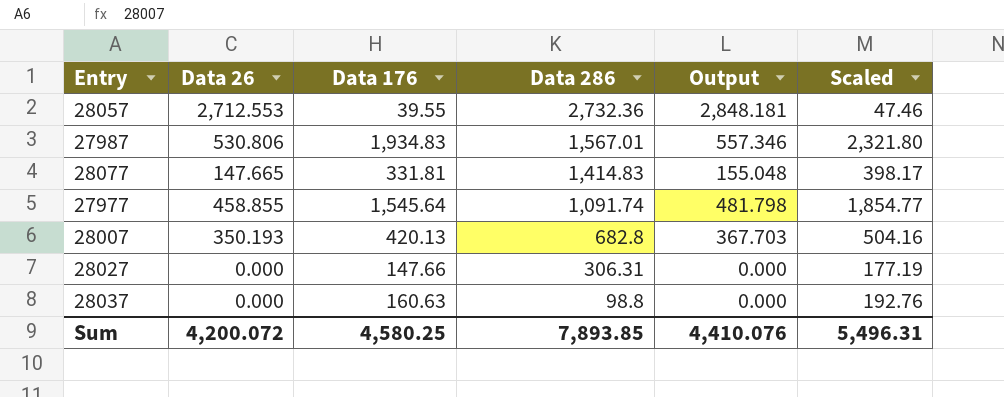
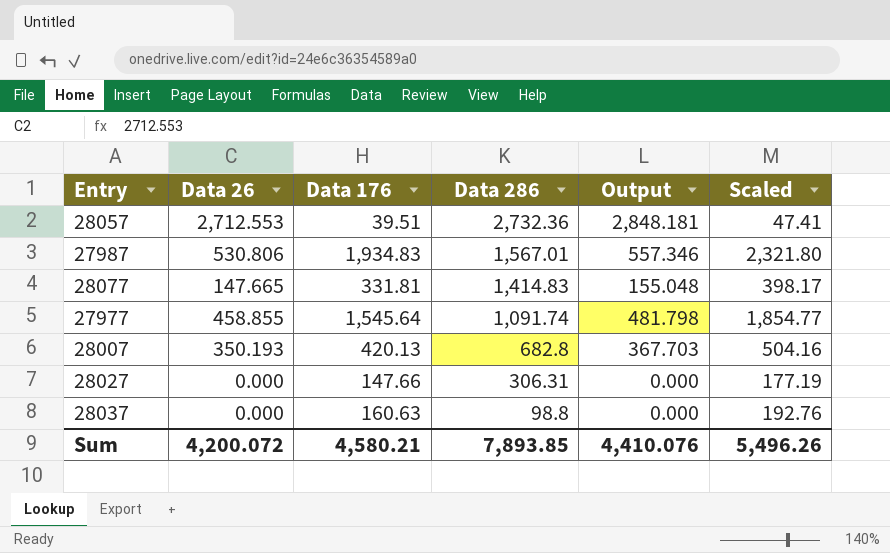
28057 | Data 176: 39.55 -> 39.51
28057 | Scaled: 47.46 -> 47.41
Sum | Data 176: 4,580.25 -> 4,580.21
Sum | Scaled: 5,496.31 -> 5,496.26

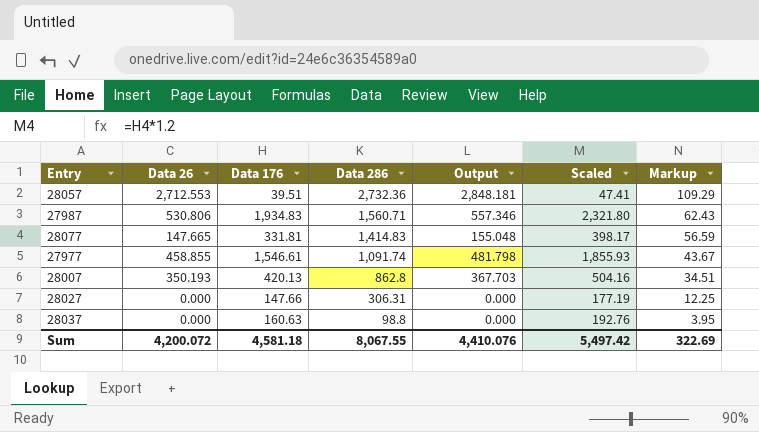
column Markup | formula: none -> [Data 286] * 0.04
27987 | Data 286: 1,567.01 -> 1,560.71
27977 | Data 176: 1,545.64 -> 1,546.61
27977 | Scaled: 1,854.77 -> 1,855.93
28007 | Data 286: 682.8 -> 862.8
Sum | Data 176: 4,580.21 -> 4,581.18
Sum | Data 286: 7,893.85 -> 8,067.55
Sum | Scaled: 5,496.26 -> 5,497.42

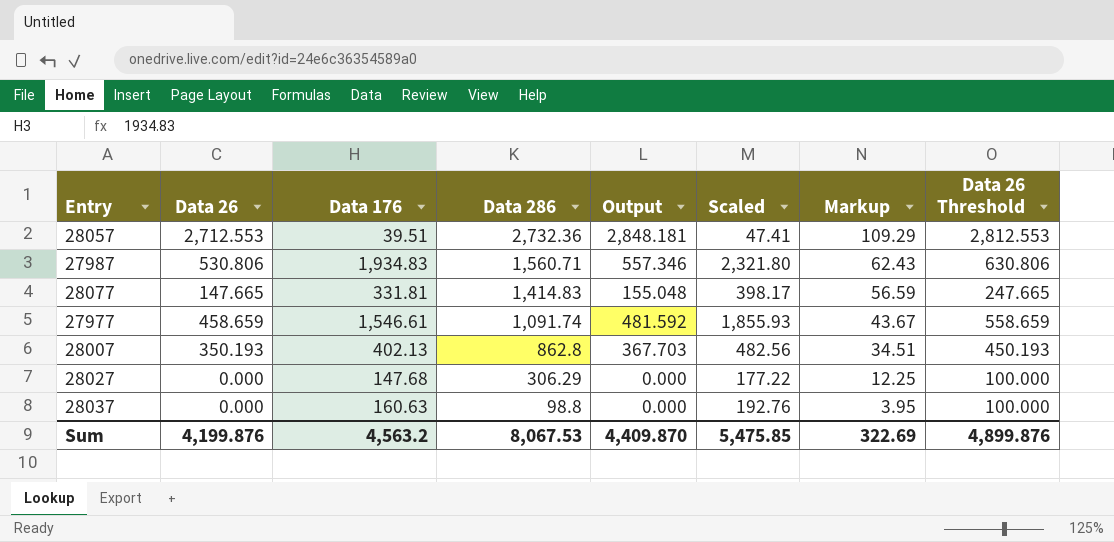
column Data 26 Threshold | formula: none -> [Data 26] + 100
27977 | Data 26: 458.855 -> 458.659
27977 | Output: 481.798 -> 481.592
28007 | Data 176: 420.13 -> 402.13
28007 | Scaled: 504.16 -> 482.56
28027 | Data 176: 147.66 -> 147.68
28027 | Data 286: 306.31 -> 306.29
28027 | Scaled: 177.19 -> 177.22
Sum | Data 26: 4,200.072 -> 4,199.876
Sum | Data 176: 4,581.18 -> 4,563.2
Sum | Data 286: 8,067.55 -> 8,067.53
Sum | Output: 4,410.076 -> 4,409.870
Sum | Scaled: 5,497.42 -> 5,475.85

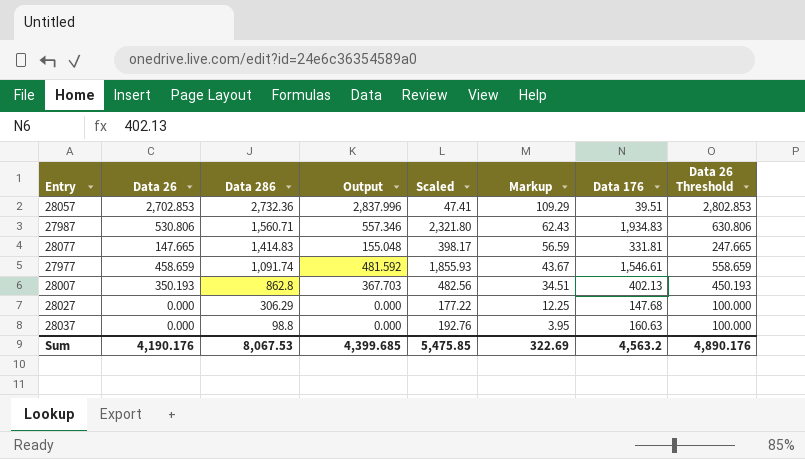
column Data 176 | position: 3 -> 7
28057 | Data 26: 2,712.553 -> 2,702.853
28057 | Output: 2,848.181 -> 2,837.996
28057 | Data 26 Threshold: 2,812.553 -> 2,802.853
Sum | Data 26: 4,199.876 -> 4,190.176
Sum | Output: 4,409.870 -> 4,399.685
Sum | Data 26 Threshold: 4,899.876 -> 4,890.176

